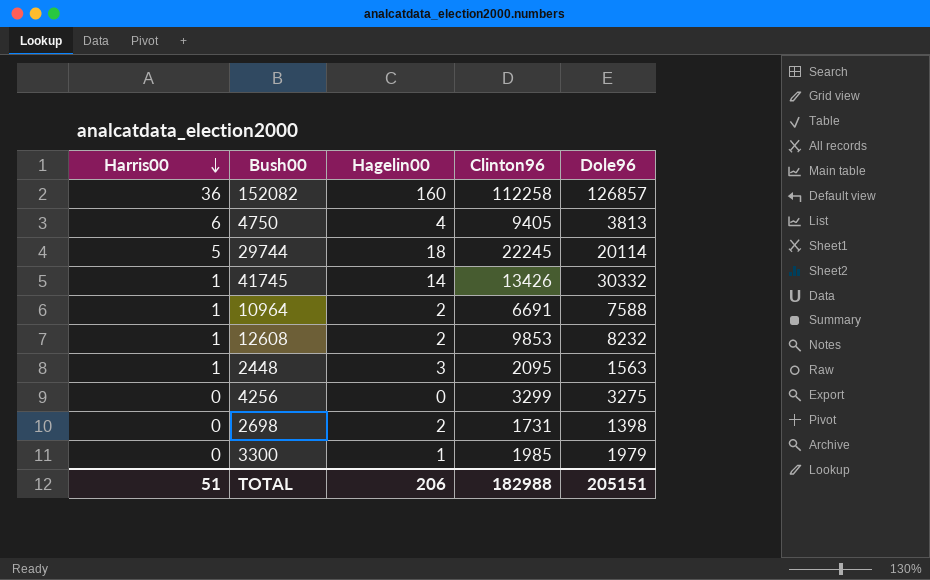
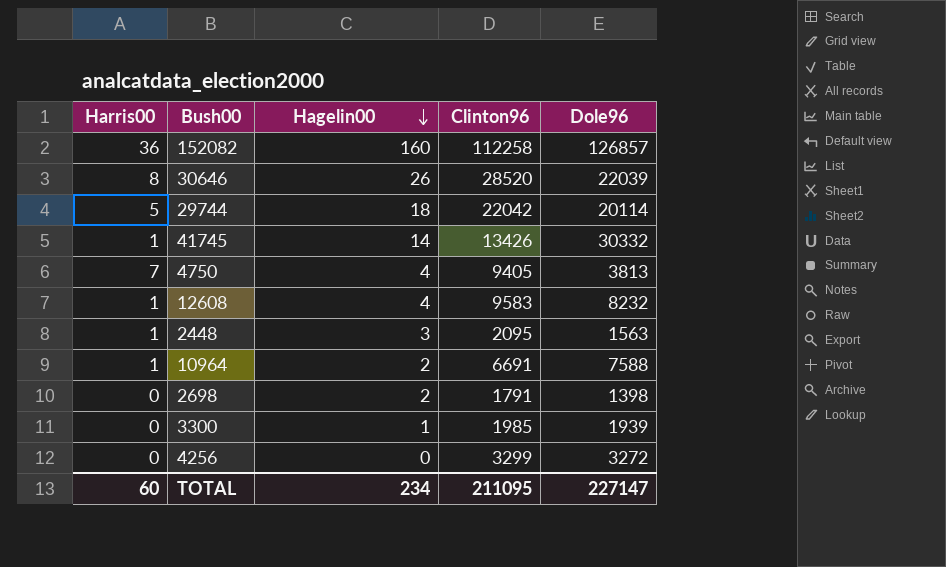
row order: Harris00 descending -> Hagelin00 descending
row 30646: none -> 8 | 26 | 28520 | 22039
29744 | Clinton96: 22245 -> 22042
4750 | Harris00: 6 -> 7
12608 | Hagelin00: 2 -> 4
12608 | Clinton96: 9853 -> 9583
2698 | Clinton96: 1731 -> 1791
3300 | Dole96: 1979 -> 1939
4256 | Dole96: 3275 -> 3272
TOTAL | Harris00: 51 -> 60
TOTAL | Hagelin00: 206 -> 234
TOTAL | Clinton96: 182988 -> 211095
TOTAL | Dole96: 205151 -> 227147

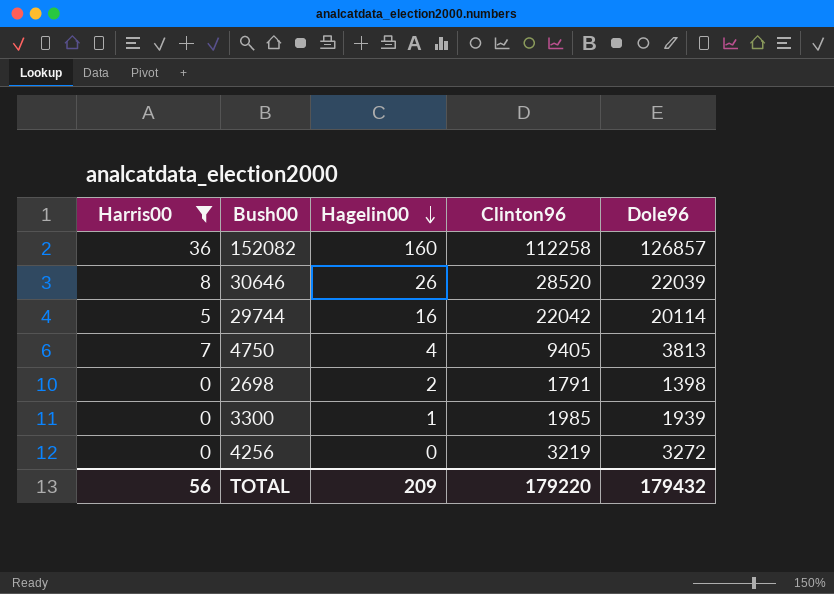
filter: none -> Harris00 != 1
29744 | Hagelin00: 18 -> 16
4256 | Clinton96: 3299 -> 3219
TOTAL | Harris00: 60 -> 56
TOTAL | Hagelin00: 234 -> 209
TOTAL | Clinton96: 211095 -> 179220
TOTAL | Dole96: 227147 -> 179432

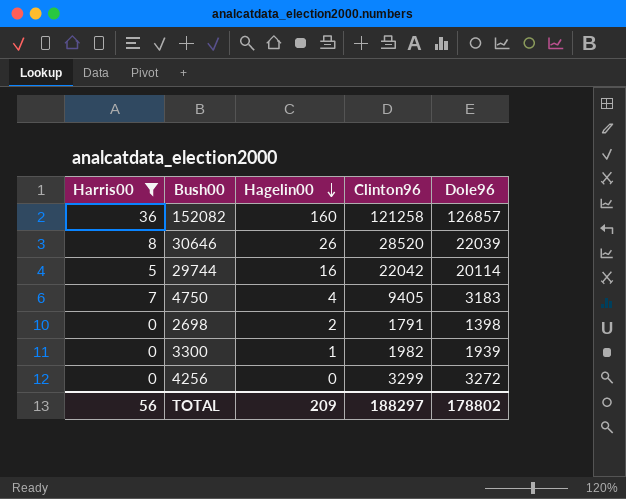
152082 | Clinton96: 112258 -> 121258
4750 | Dole96: 3813 -> 3183
3300 | Clinton96: 1985 -> 1982
4256 | Clinton96: 3219 -> 3299
TOTAL | Clinton96: 179220 -> 188297
TOTAL | Dole96: 179432 -> 178802

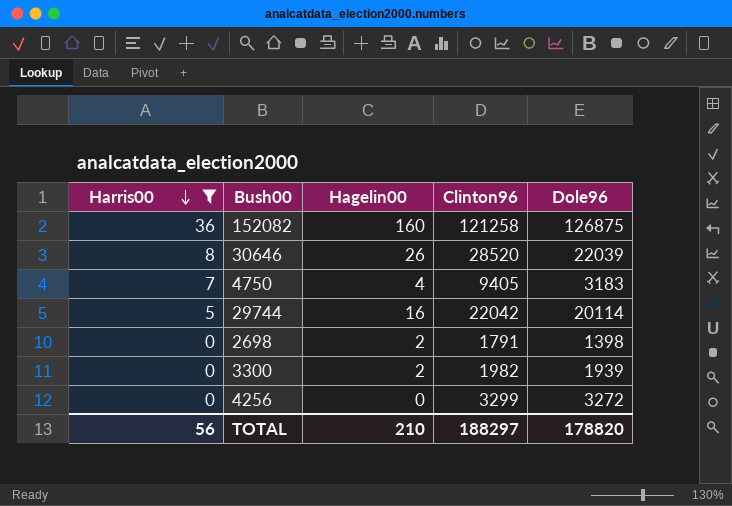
row order: Hagelin00 descending -> Harris00 descending
152082 | Dole96: 126857 -> 126875
3300 | Hagelin00: 1 -> 2
TOTAL | Hagelin00: 209 -> 210
TOTAL | Dole96: 178802 -> 178820

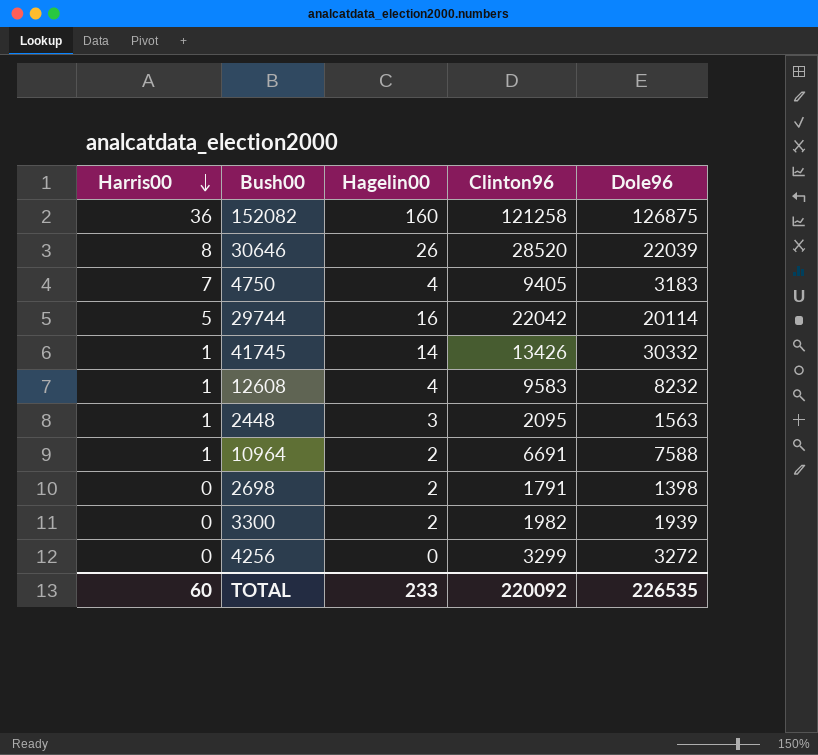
filter: Harris00 != 1 -> none
TOTAL | Harris00: 56 -> 60
TOTAL | Hagelin00: 210 -> 233
TOTAL | Clinton96: 188297 -> 220092
TOTAL | Dole96: 178820 -> 226535

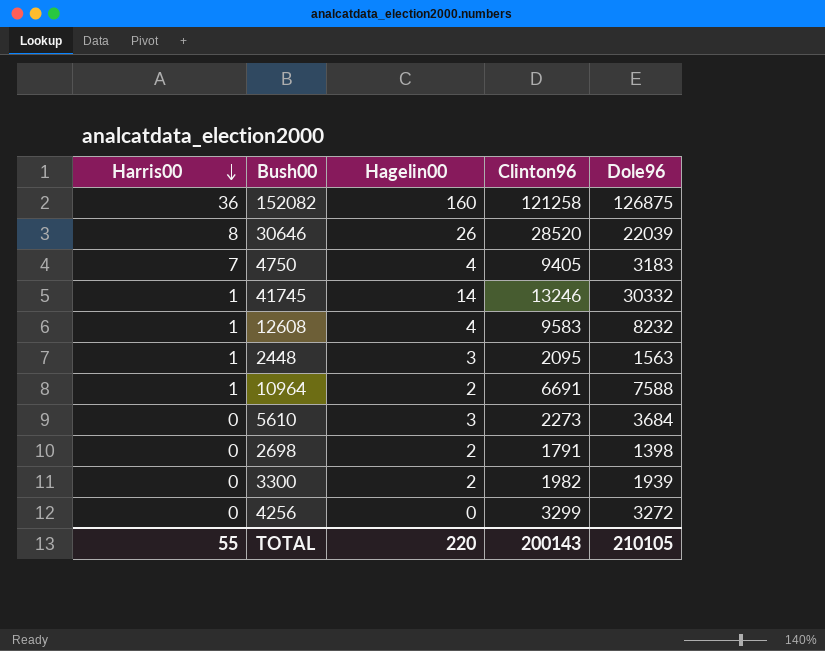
row 29744: 5 | 16 | 22042 | 20114 -> none
41745 | Clinton96: 13426 -> 13246
row 5610: none -> 0 | 3 | 2273 | 3684
TOTAL | Harris00: 60 -> 55
TOTAL | Hagelin00: 233 -> 220
TOTAL | Clinton96: 220092 -> 200143
TOTAL | Dole96: 226535 -> 210105

